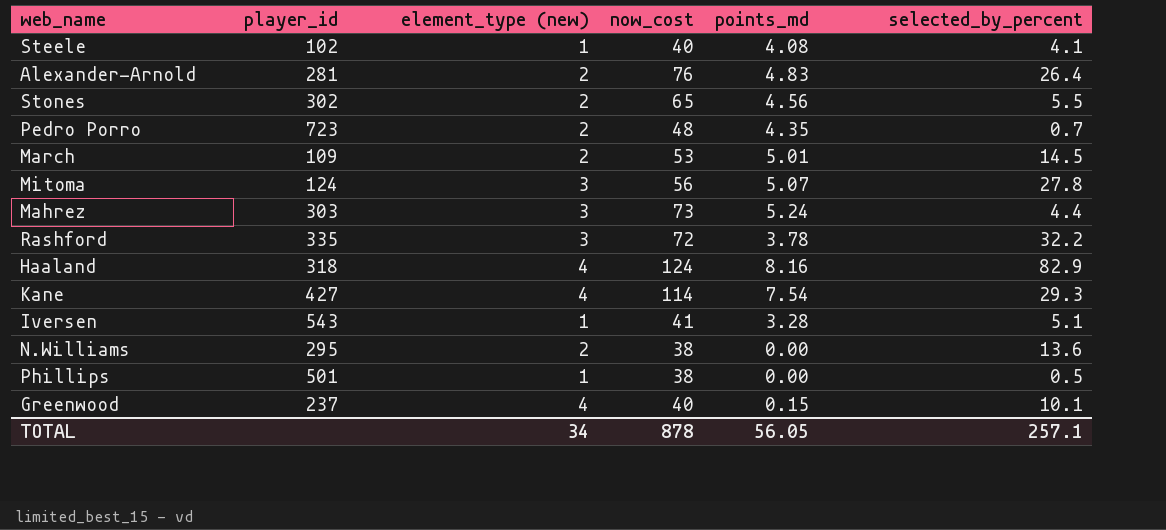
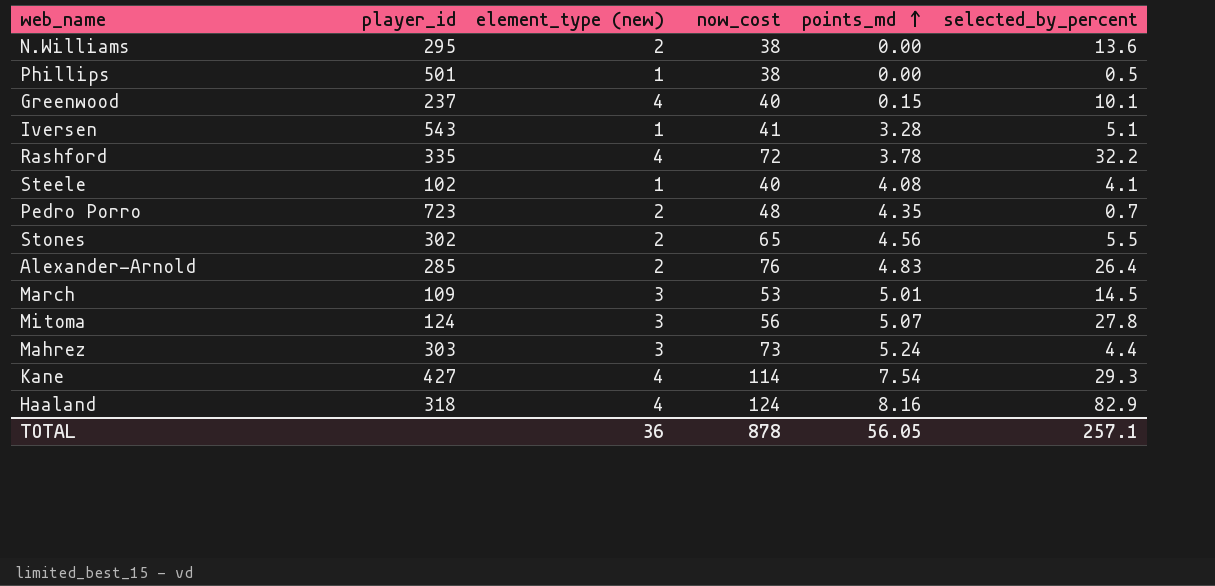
row order: none -> points_md ascending
Rashford | element_type (new): 3 -> 4
Alexander-Arnold | player_id: 281 -> 285
March | element_type (new): 2 -> 3
TOTAL | element_type (new): 34 -> 36

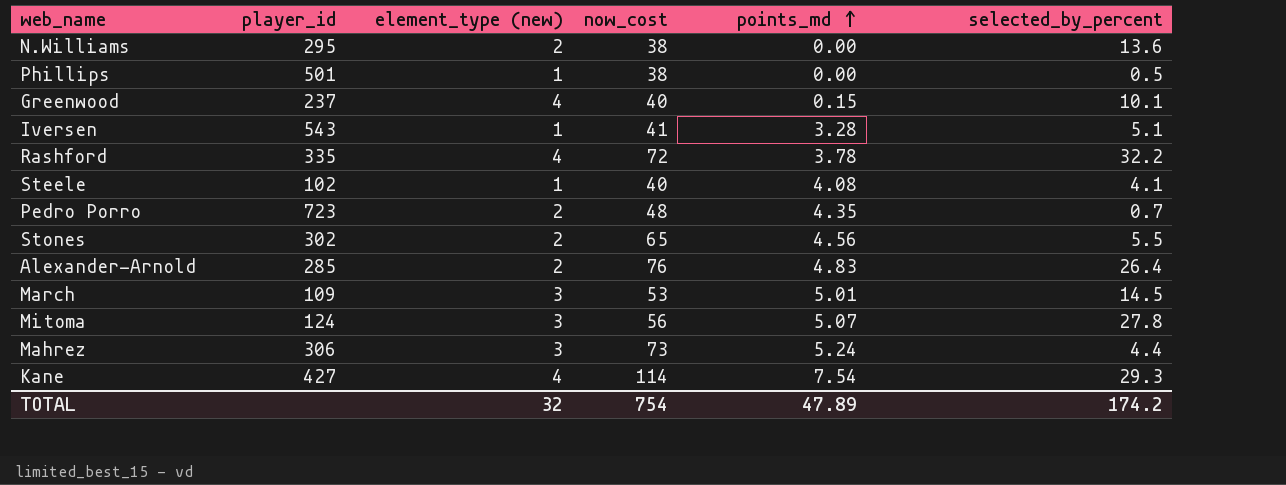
row Haaland: 318 | 4 | 124 | 8.16 | 82.9 -> none
Mahrez | player_id: 303 -> 306
TOTAL | element_type (new): 36 -> 32
TOTAL | now_cost: 878 -> 754
TOTAL | points_md: 56.05 -> 47.89
TOTAL | selected_by_percent: 257.1 -> 174.2

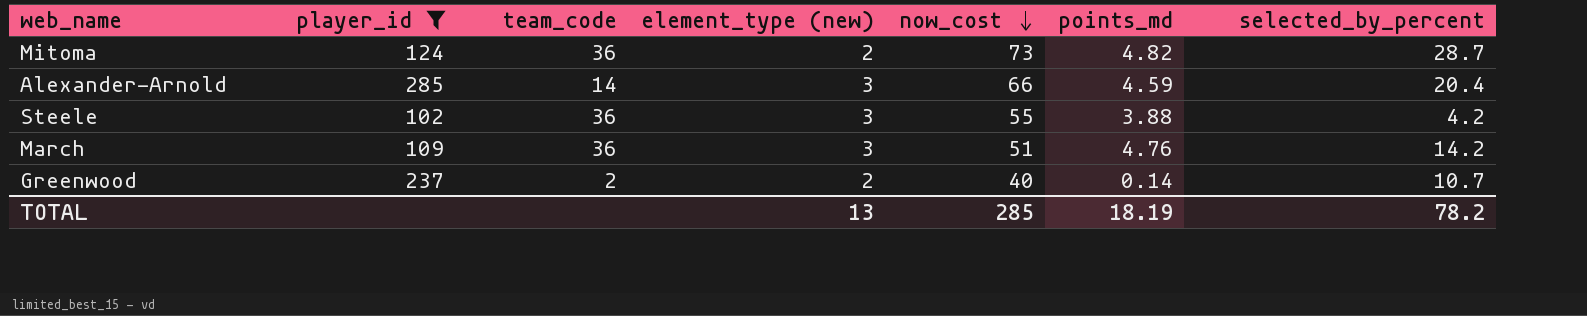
filter: none -> player_id <= 285
row order: points_md ascending -> now_cost descending
column team_code | position: none -> 3
Mitoma | element_type (new): 3 -> 2
Mitoma | now_cost: 56 -> 73
Mitoma | points_md: 5.07 -> 4.82
Mitoma | selected_by_percent: 27.8 -> 28.7
Alexander-Arnold | element_type (new): 2 -> 3
Alexander-Arnold | now_cost: 76 -> 66
Alexander-Arnold | points_md: 4.83 -> 4.59
Alexander-Arnold | selected_by_percent: 26.4 -> 20.4
Steele | element_type (new): 1 -> 3
Steele | now_cost: 40 -> 55
Steele | points_md: 4.08 -> 3.88
Steele | selected_by_percent: 4.1 -> 4.2
March | now_cost: 53 -> 51
March | points_md: 5.01 -> 4.76
March | selected_by_percent: 14.5 -> 14.2
Greenwood | element_type (new): 4 -> 2
Greenwood | points_md: 0.15 -> 0.14
Greenwood | selected_by_percent: 10.1 -> 10.7
TOTAL | element_type (new): 32 -> 13
TOTAL | now_cost: 754 -> 285
TOTAL | points_md: 47.89 -> 18.19
TOTAL | selected_by_percent: 174.2 -> 78.2

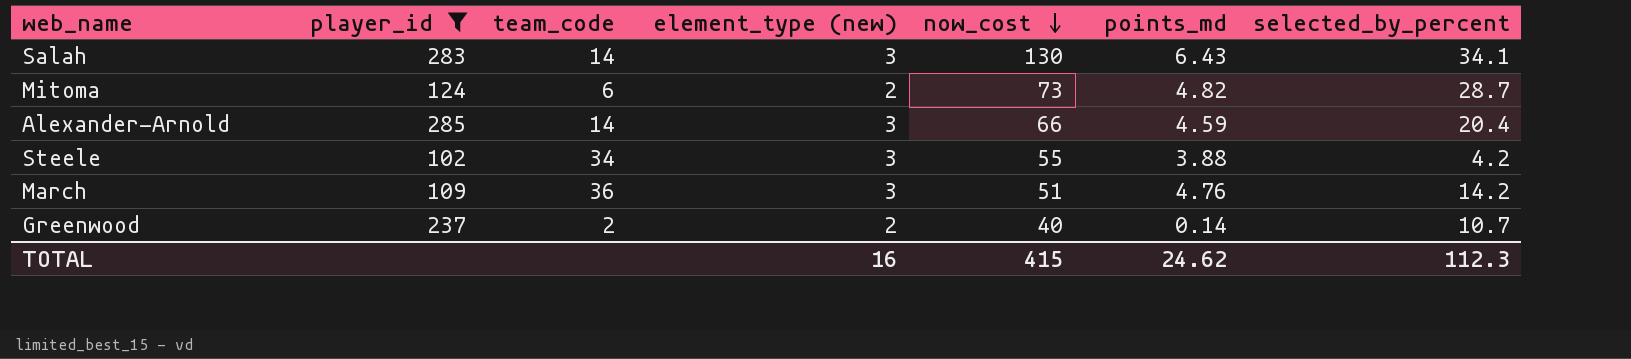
row Salah: none -> 283 | 14 | 3 | 130 | 6.43 | 34.1
Mitoma | team_code: 36 -> 6
Steele | team_code: 36 -> 34
TOTAL | element_type (new): 13 -> 16
TOTAL | now_cost: 285 -> 415
TOTAL | points_md: 18.19 -> 24.62
TOTAL | selected_by_percent: 78.2 -> 112.3

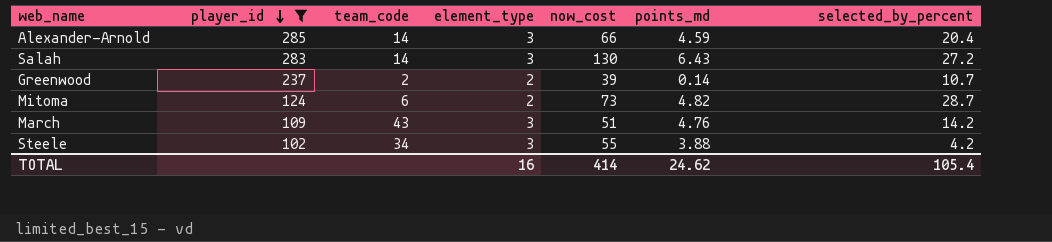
row order: now_cost descending -> player_id descending
column name: element_type (new) -> element_type
Salah | selected_by_percent: 34.1 -> 27.2
Greenwood | now_cost: 40 -> 39
March | team_code: 36 -> 43
TOTAL | now_cost: 415 -> 414
TOTAL | selected_by_percent: 112.3 -> 105.4

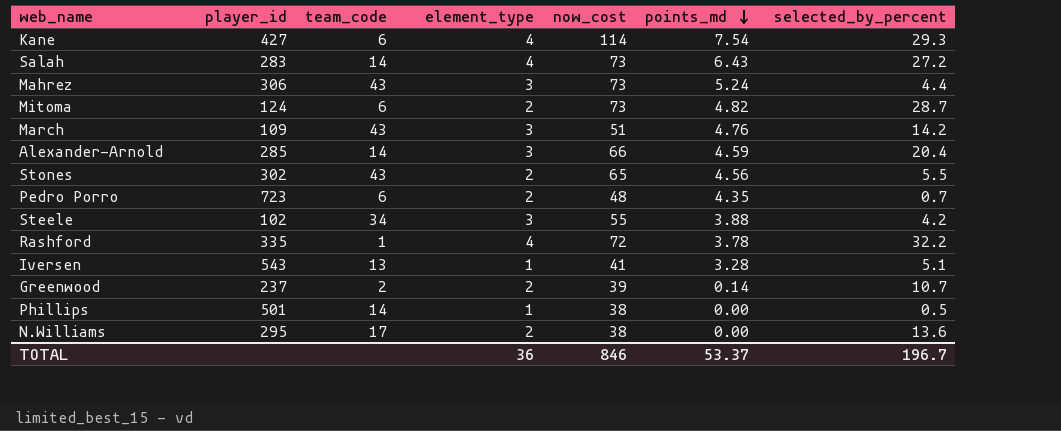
filter: player_id <= 285 -> none
row order: player_id descending -> points_md descending
Salah | element_type: 3 -> 4
Salah | now_cost: 130 -> 73
TOTAL | element_type: 16 -> 36
TOTAL | now_cost: 414 -> 846
TOTAL | points_md: 24.62 -> 53.37
TOTAL | selected_by_percent: 105.4 -> 196.7

